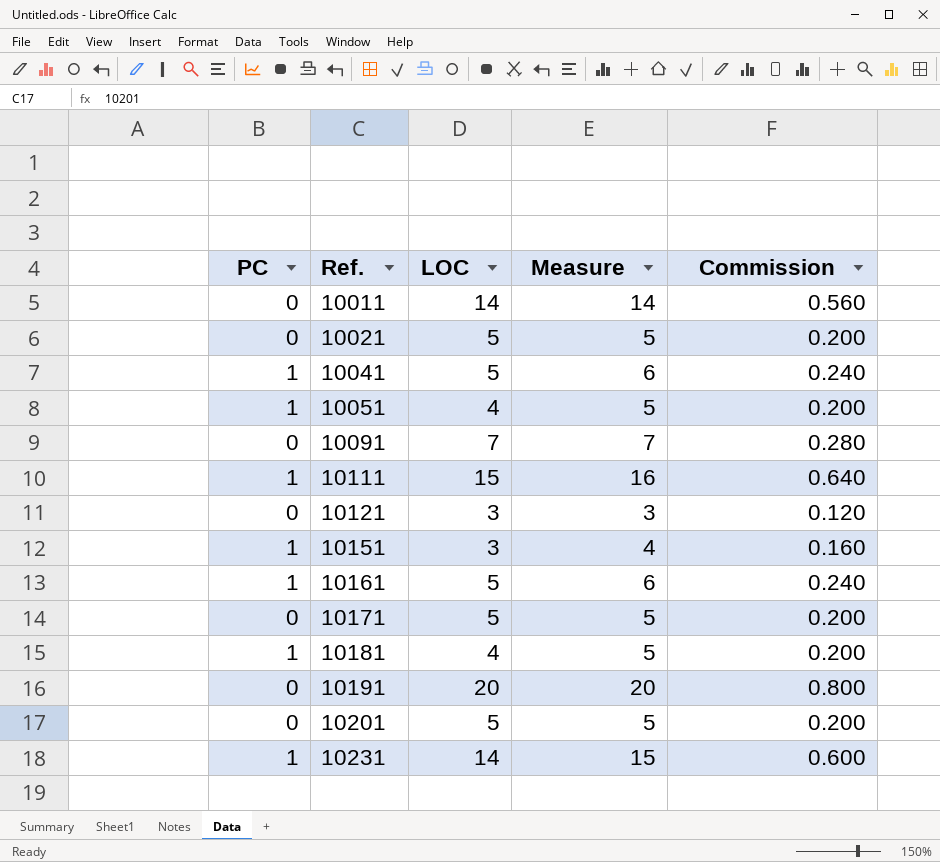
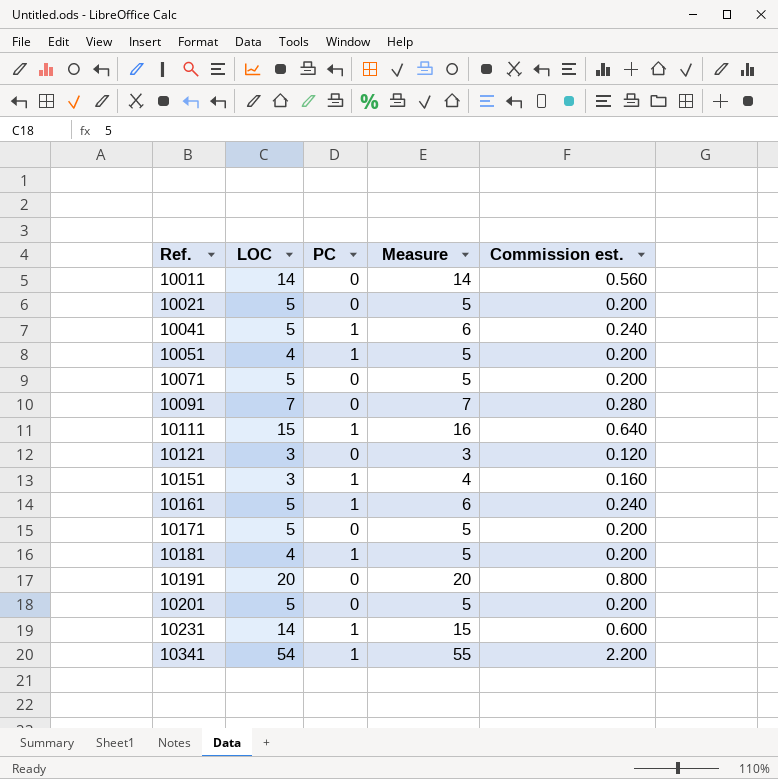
column PC | position: 1 -> 3
column name: Commission -> Commission est.
row 10071: none -> 5 | 0 | 5 | 0.200
row 10341: none -> 54 | 1 | 55 | 2.200

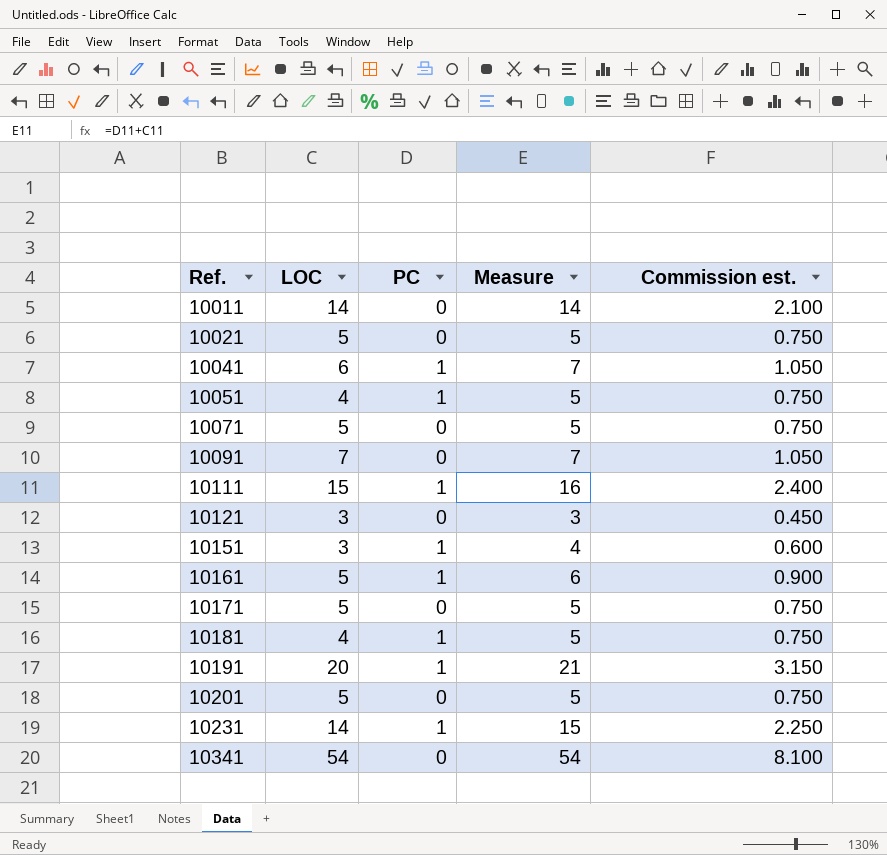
column Commission est. | formula: [Measure] * 0.04 -> [Measure] * 0.15
10041 | LOC: 5 -> 6
10041 | Measure: 6 -> 7
10191 | PC: 0 -> 1
10191 | Measure: 20 -> 21
10341 | PC: 1 -> 0
10341 | Measure: 55 -> 54

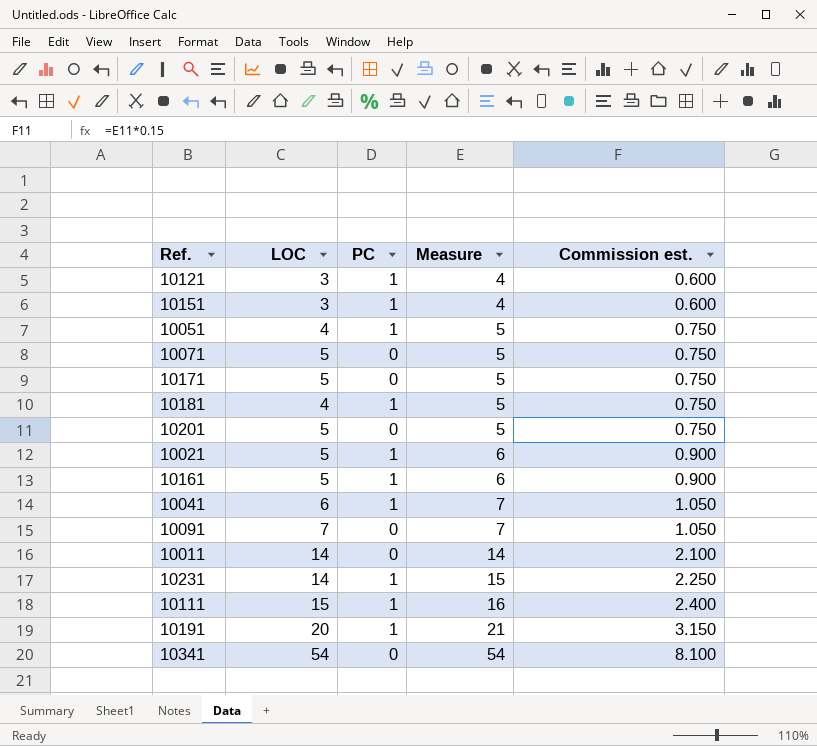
row order: Ref. ascending -> Measure ascending
10121 | PC: 0 -> 1
10121 | Measure: 3 -> 4
10121 | Commission est.: 0.450 -> 0.600
10021 | PC: 0 -> 1
10021 | Measure: 5 -> 6
10021 | Commission est.: 0.750 -> 0.900

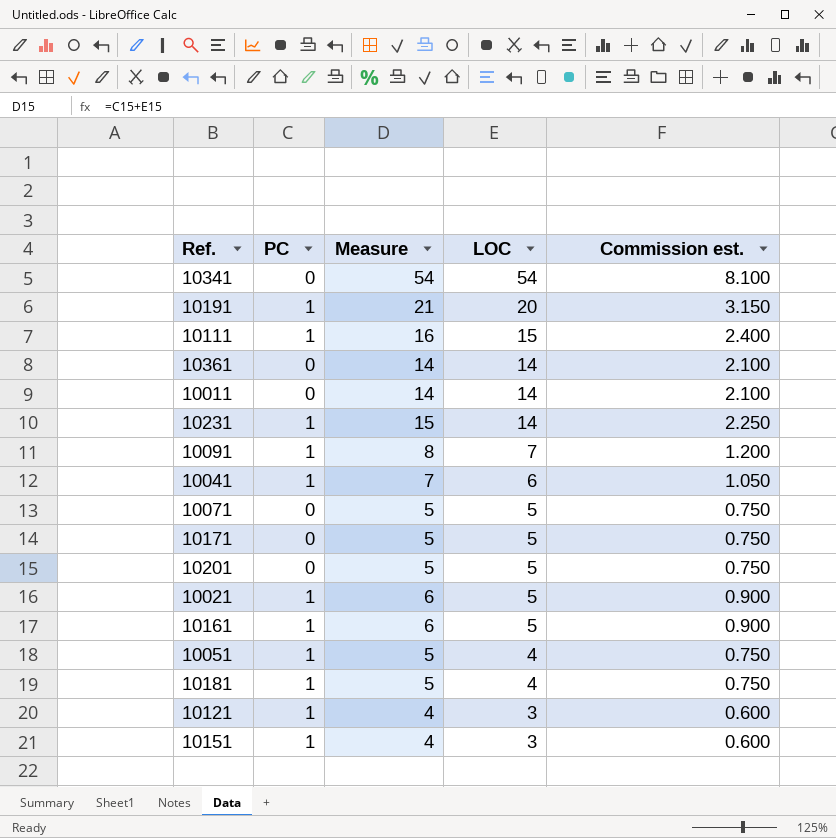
row order: Measure ascending -> LOC descending
column LOC | position: 2 -> 4
row 10361: none -> 0 | 14 | 14 | 2.100
10091 | PC: 0 -> 1
10091 | Measure: 7 -> 8
10091 | Commission est.: 1.050 -> 1.200

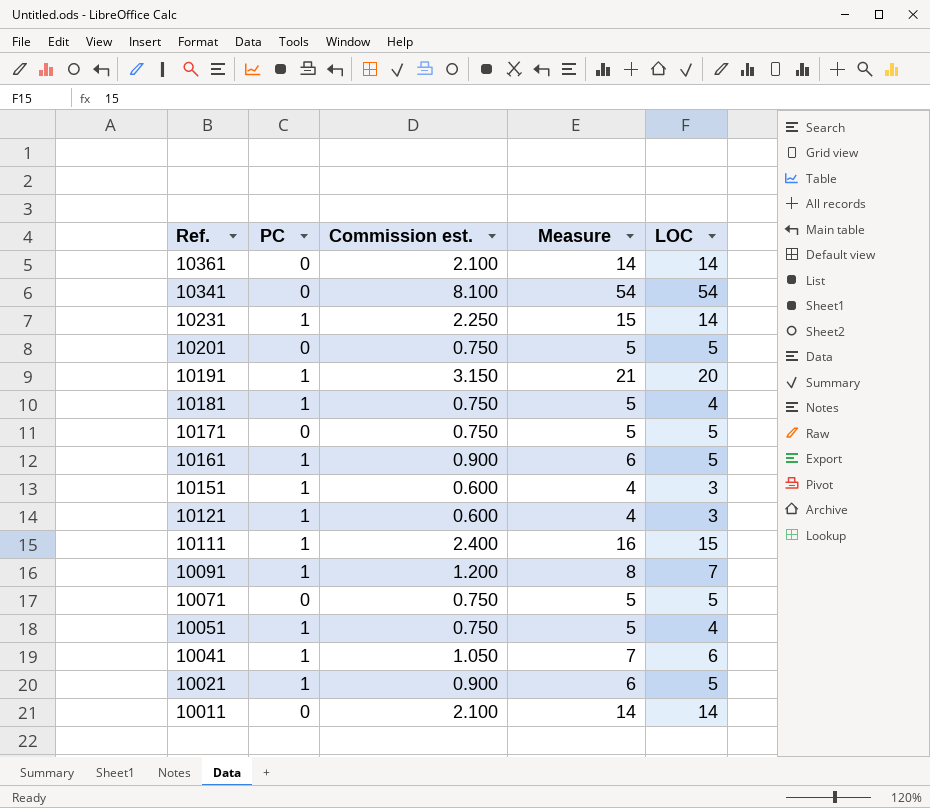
row order: LOC descending -> Ref. descending
column Commission est. | position: 5 -> 3

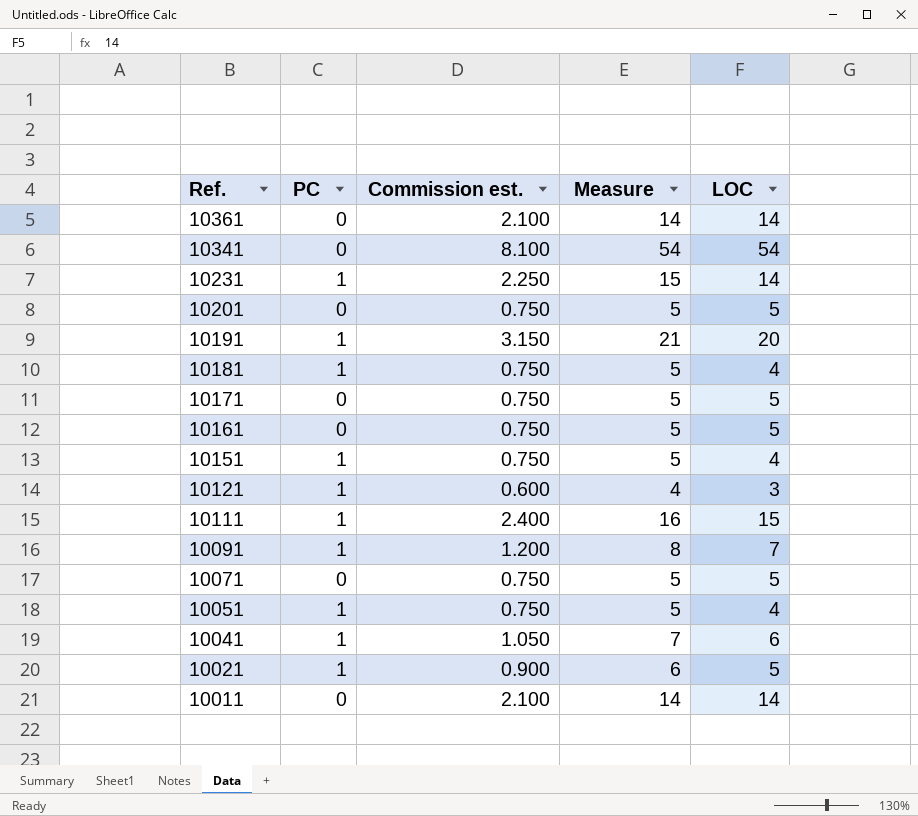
10161 | PC: 1 -> 0
10161 | Commission est.: 0.900 -> 0.750
10161 | Measure: 6 -> 5
10151 | Commission est.: 0.600 -> 0.750
10151 | Measure: 4 -> 5
10151 | LOC: 3 -> 4

